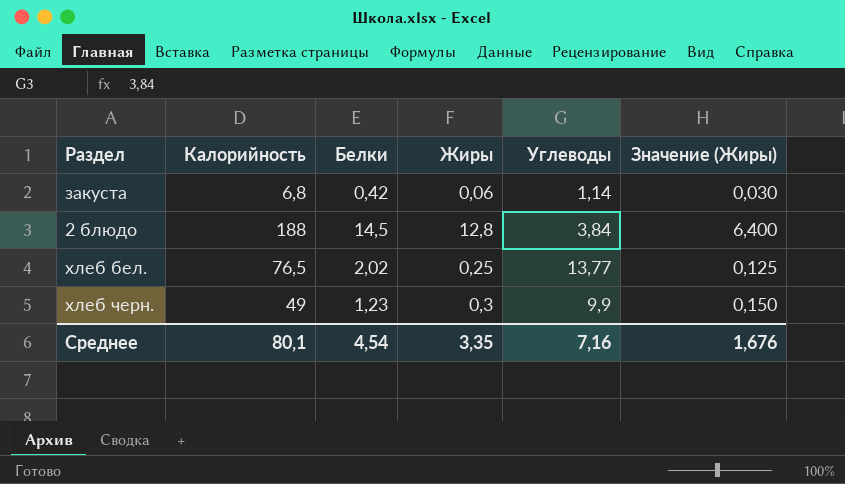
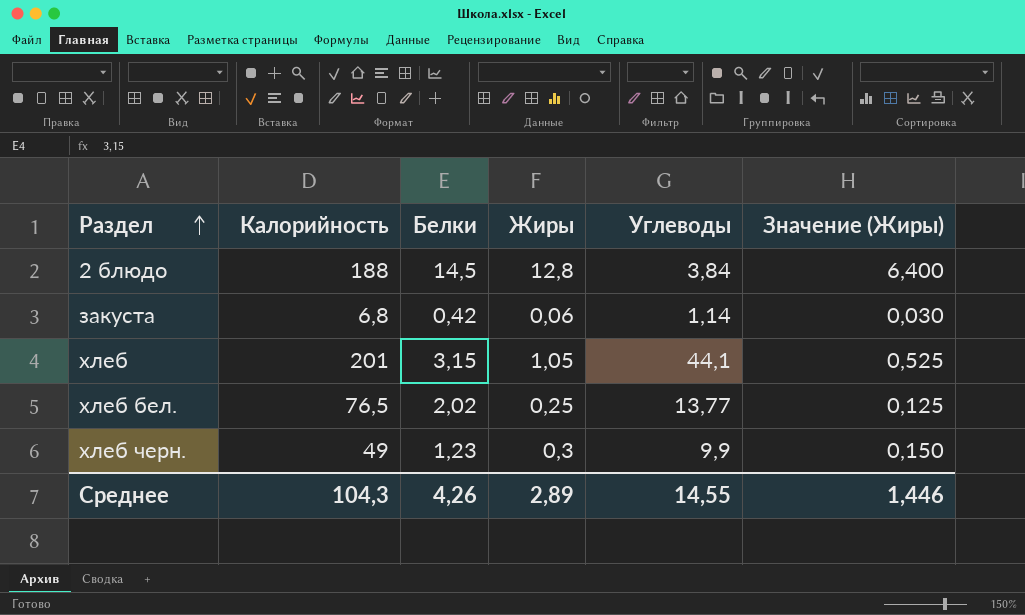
row order: none -> Раздел ascending
row хлеб: none -> 201 | 3,15 | 1,05 | 44,1 | 0,525
Среднее | Калорийность: 80,1 -> 104,3
Среднее | Белки: 4,54 -> 4,26
Среднее | Жиры: 3,35 -> 2,89
Среднее | Углеводы: 7,16 -> 14,55
Среднее | Значение (Жиры): 1,676 -> 1,446

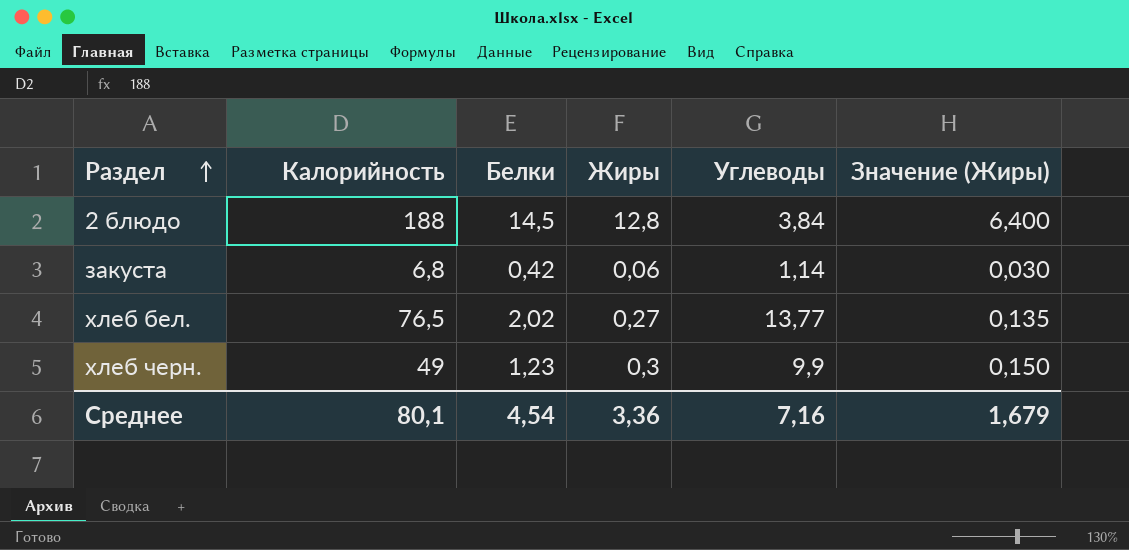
row хлеб: 201 | 3,15 | 1,05 | 44,1 | 0,525 -> none
хлеб бел. | Жиры: 0,25 -> 0,27
хлеб бел. | Значение (Жиры): 0,125 -> 0,135
Среднее | Калорийность: 104,3 -> 80,1
Среднее | Белки: 4,26 -> 4,54
Среднее | Жиры: 2,89 -> 3,36
Среднее | Углеводы: 14,55 -> 7,16
Среднее | Значение (Жиры): 1,446 -> 1,679

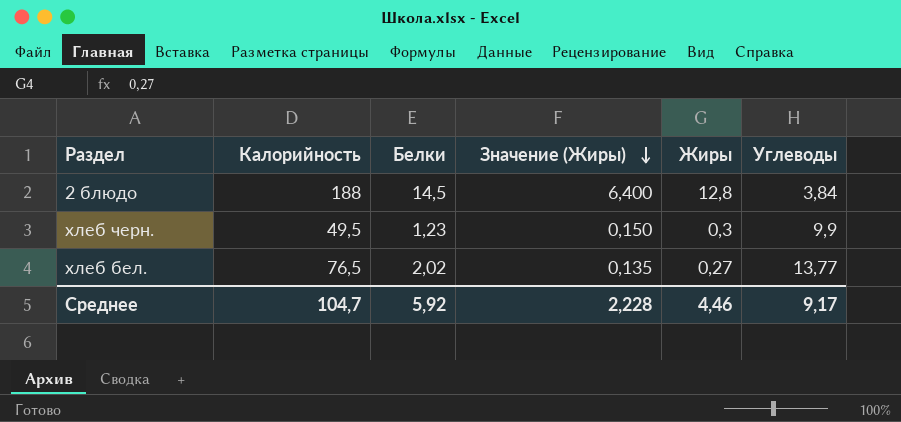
row order: Раздел ascending -> Значение (Жиры) descending
column Значение (Жиры) | position: 6 -> 4
row закуста: 6,8 | 0,42 | 0,06 | 1,14 | 0,030 -> none
хлеб черн. | Калорийность: 49 -> 49,5
Среднее | Калорийность: 80,1 -> 104,7
Среднее | Белки: 4,54 -> 5,92
Среднее | Значение (Жиры): 1,679 -> 2,228
Среднее | Жиры: 3,36 -> 4,46
Среднее | Углеводы: 7,16 -> 9,17

